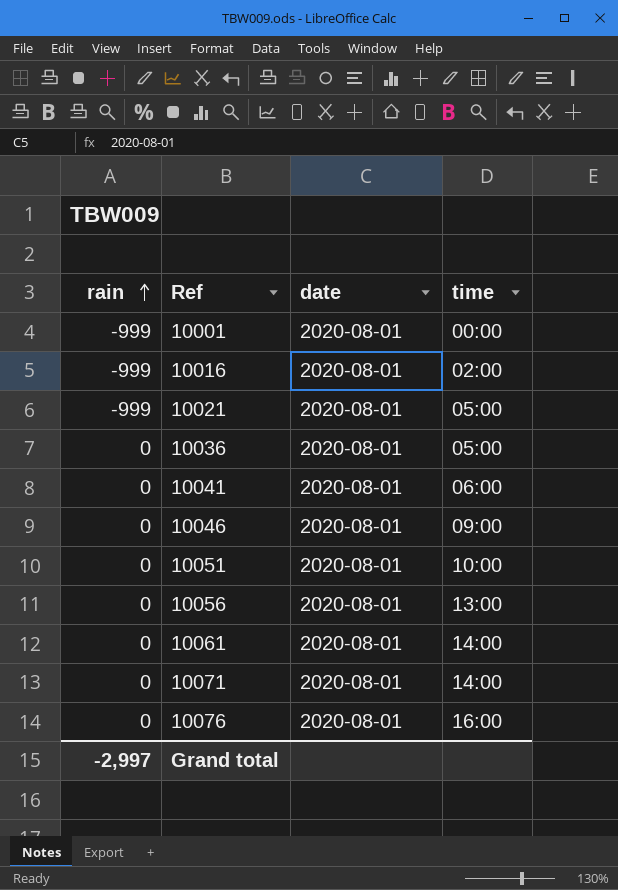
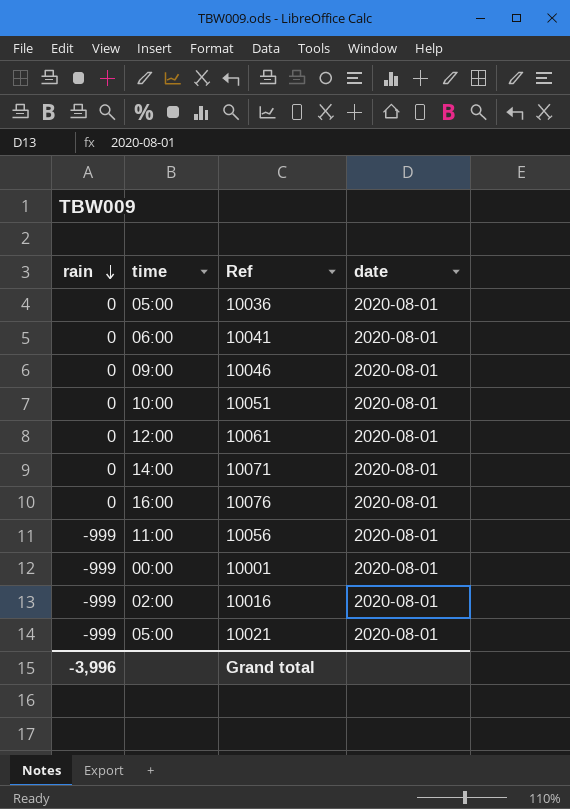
row order: rain ascending -> rain descending
column time | position: 4 -> 2
10061 | time: 14:00 -> 12:00
10056 | rain: 0 -> -999
10056 | time: 13:00 -> 11:00
Grand total | rain: -2,997 -> -3,996

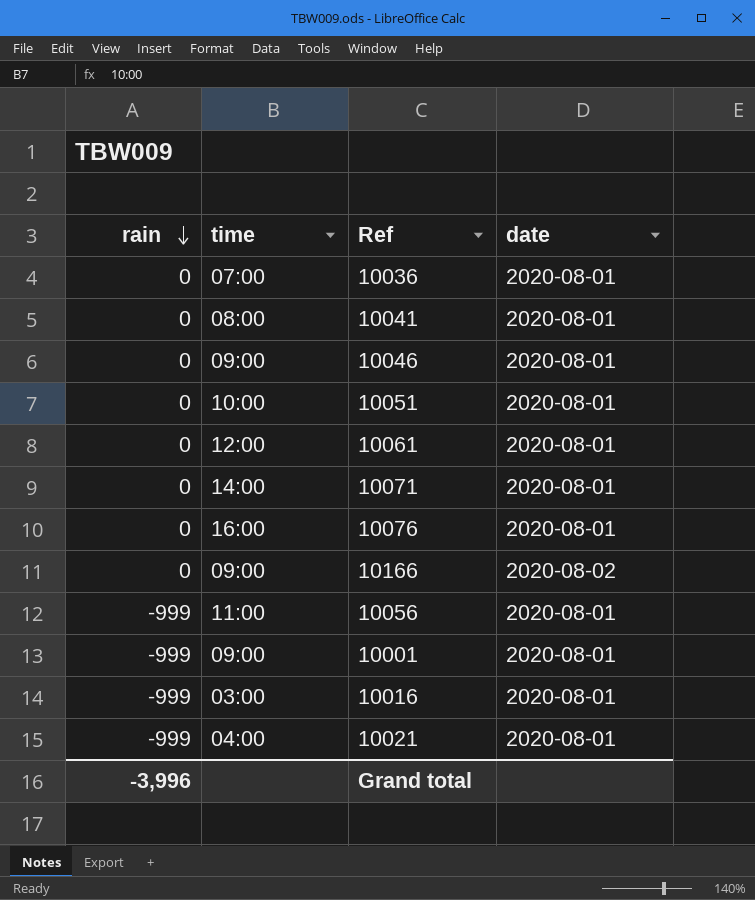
10036 | time: 05:00 -> 07:00
10041 | time: 06:00 -> 08:00
row 10166: none -> 0 | 09:00 | 2020-08-02
10001 | time: 00:00 -> 09:00
10016 | time: 02:00 -> 03:00
10021 | time: 05:00 -> 04:00

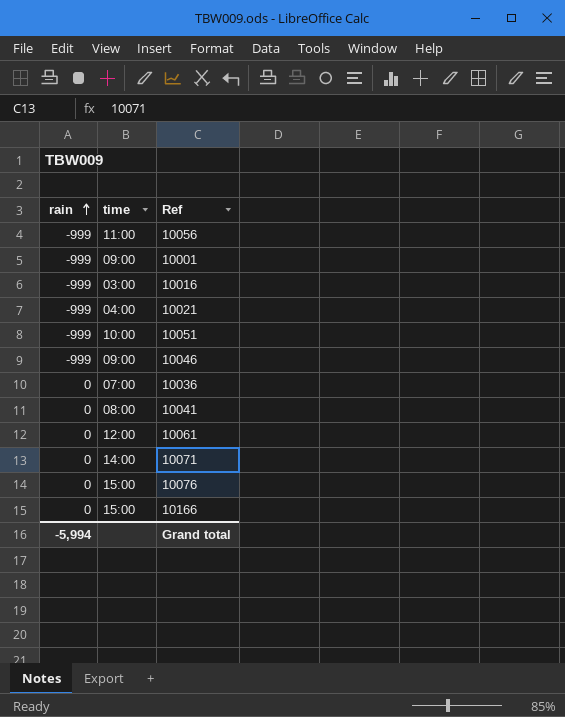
row order: rain descending -> rain ascending
column date | position: 4 -> none
10051 | rain: 0 -> -999
10046 | rain: 0 -> -999
10076 | time: 16:00 -> 15:00
10166 | time: 09:00 -> 15:00
Grand total | rain: -3,996 -> -5,994

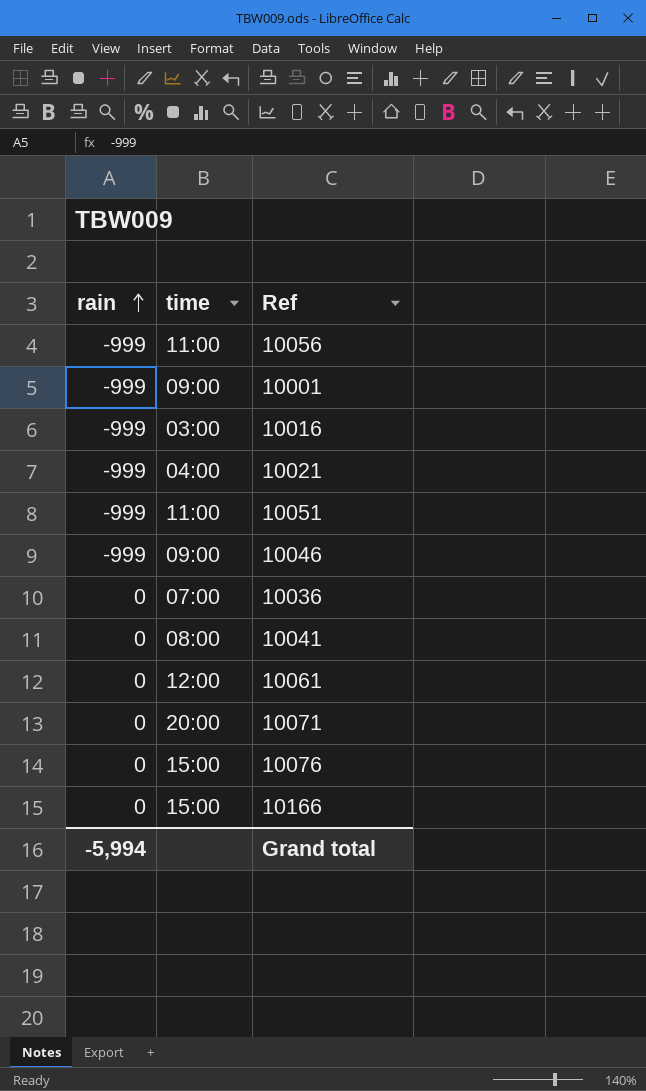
10051 | time: 10:00 -> 11:00
10071 | time: 14:00 -> 20:00

